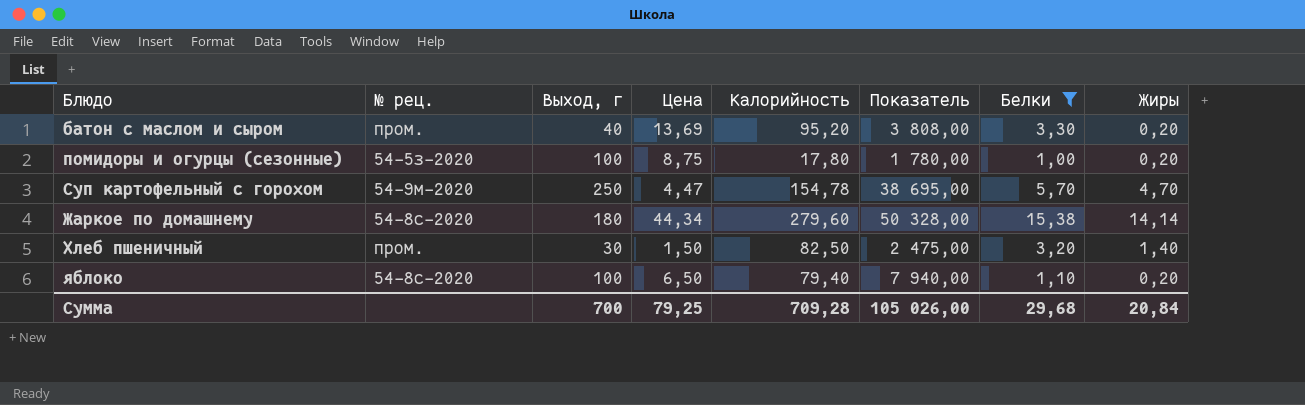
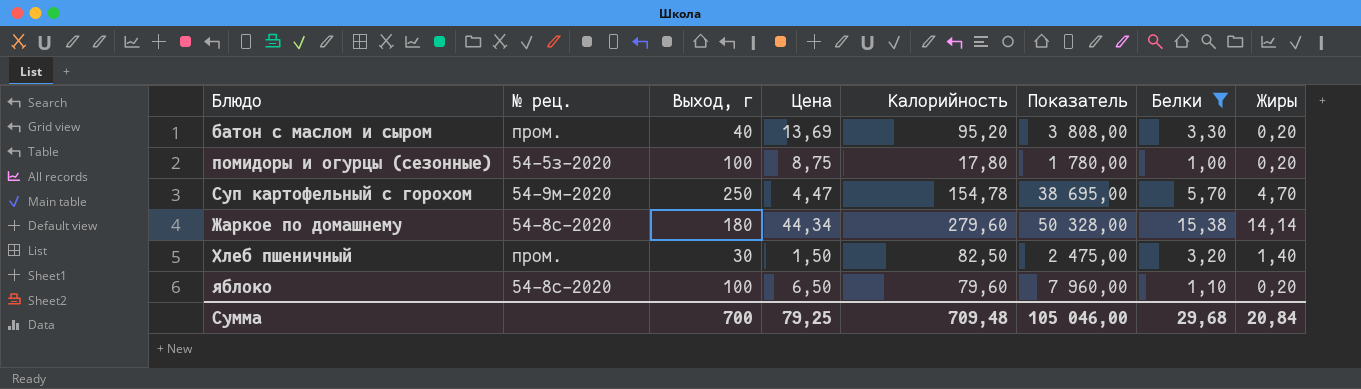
яблоко | Калорийность: 79,40 -> 79,60
яблоко | Показатель: 7 940,00 -> 7 960,00
Сумма | Калорийность: 709,28 -> 709,48
Сумма | Показатель: 105 026,00 -> 105 046,00

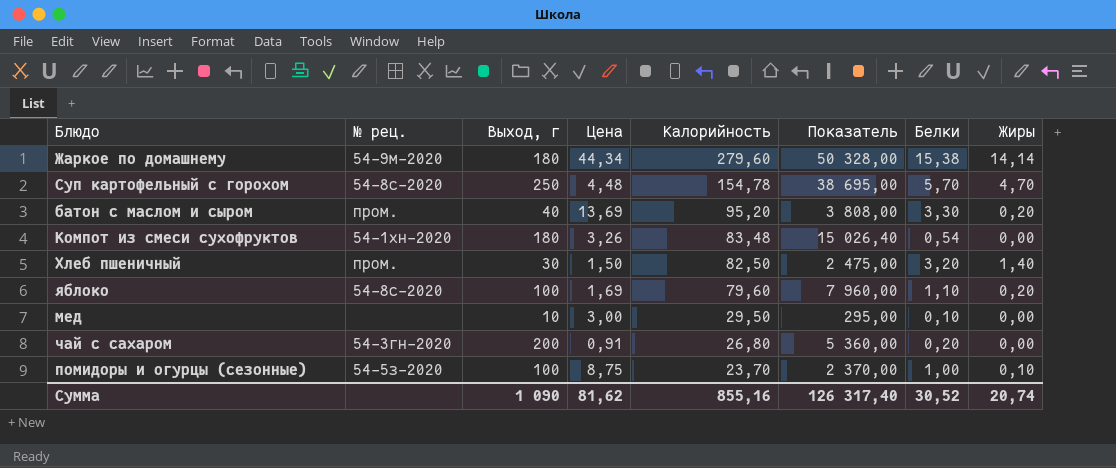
filter: Белки >= 1,00 -> none
row order: none -> Калорийность descending
Жаркое по домашнему | № рец.: 54-8с-2020 -> 54-9м-2020
Суп картофельный с горохом | № рец.: 54-9м-2020 -> 54-8с-2020
Суп картофельный с горохом | Цена: 4,47 -> 4,48
яблоко | Цена: 6,50 -> 1,69
помидоры и огурцы (сезонные) | Калорийность: 17,80 -> 23,70
помидоры и огурцы (сезонные) | Показатель: 1 780,00 -> 2 370,00
помидоры и огурцы (сезонные) | Жиры: 0,20 -> 0,10
Сумма | Выход, г: 700 -> 1 090
Сумма | Цена: 79,25 -> 81,62
Сумма | Калорийность: 709,48 -> 855,16
Сумма | Показатель: 105 046,00 -> 126 317,40
Сумма | Белки: 29,68 -> 30,52
Сумма | Жиры: 20,84 -> 20,74

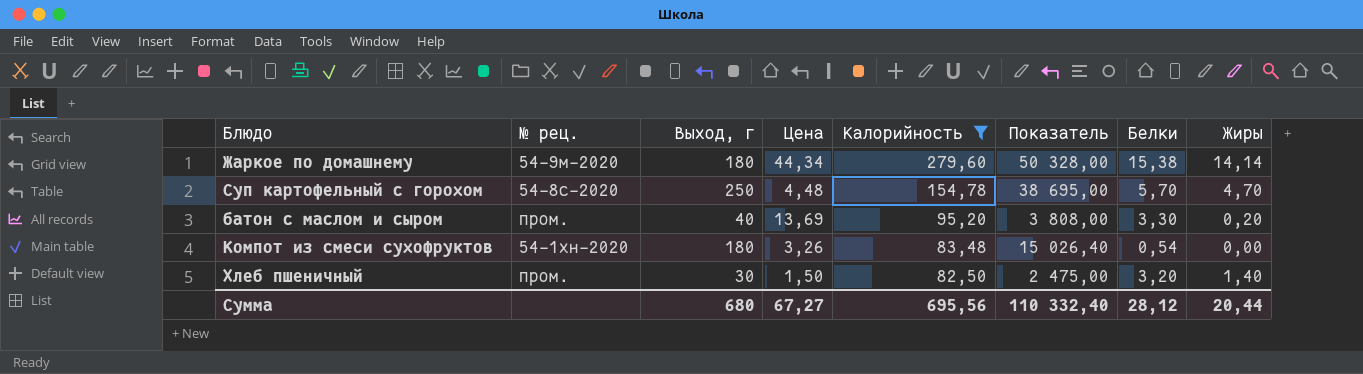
filter: none -> Калорийность >= 82,50
Сумма | Выход, г: 1 090 -> 680
Сумма | Цена: 81,62 -> 67,27
Сумма | Калорийность: 855,16 -> 695,56
Сумма | Показатель: 126 317,40 -> 110 332,40
Сумма | Белки: 30,52 -> 28,12
Сумма | Жиры: 20,74 -> 20,44

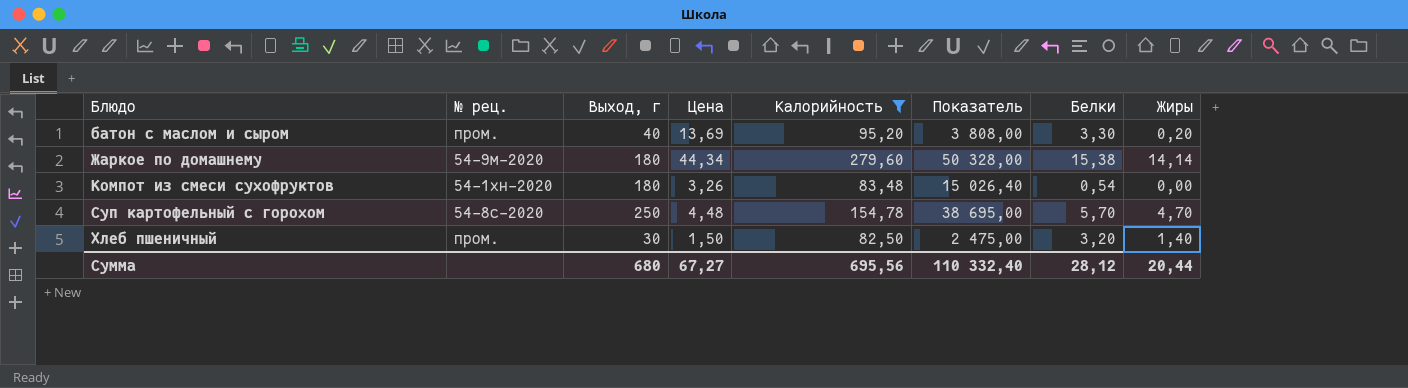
row order: Калорийность descending -> Блюдо ascending

